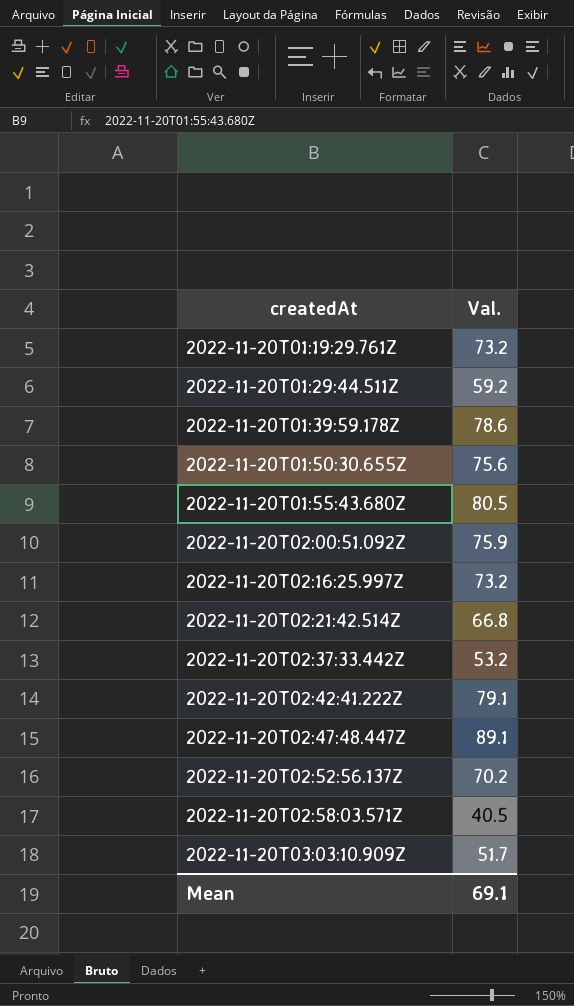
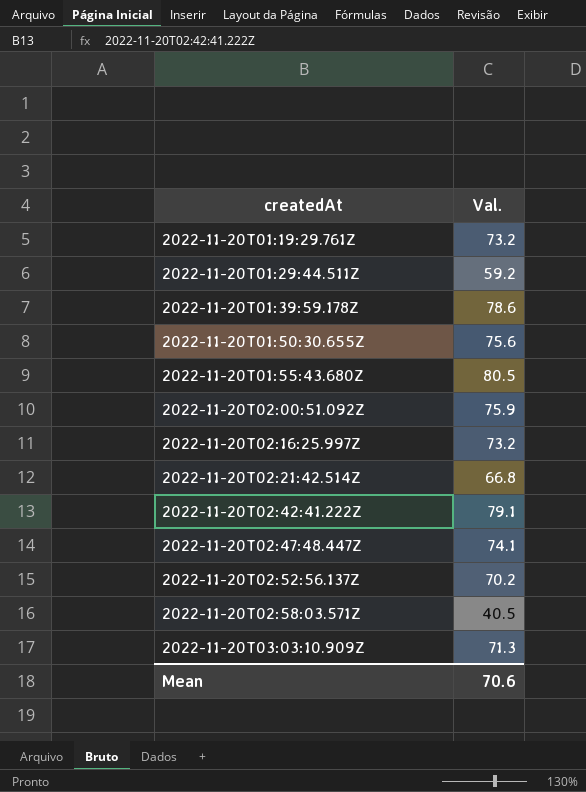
row 2022-11-20T02:37:33.442Z: 53.2 -> none
2022-11-20T02:47:48.447Z | Val.: 89.1 -> 74.1
2022-11-20T03:03:10.909Z | Val.: 51.7 -> 71.3
Mean | Val.: 69.1 -> 70.6

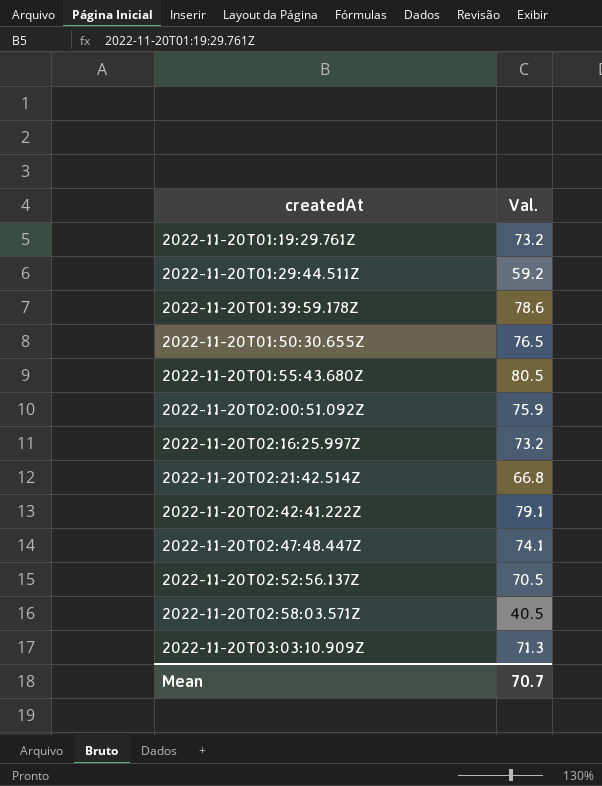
2022-11-20T01:50:30.655Z | Val.: 75.6 -> 76.5
2022-11-20T02:52:56.137Z | Val.: 70.2 -> 70.5
Mean | Val.: 70.6 -> 70.7

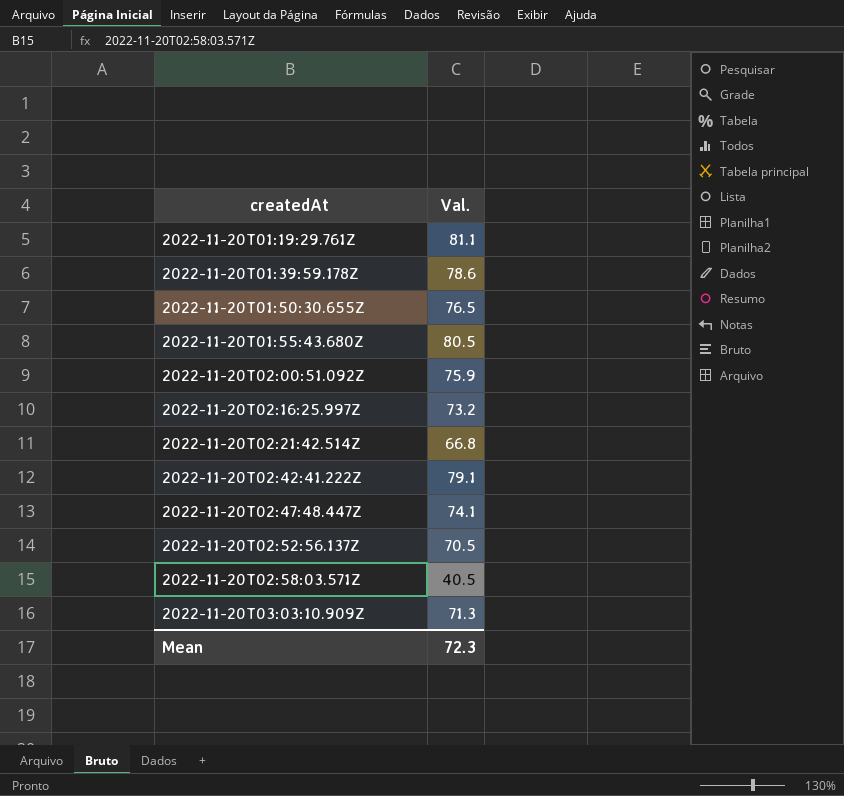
row 2022-11-20T01:29:44.511Z: 59.2 -> none
2022-11-20T01:19:29.761Z | Val.: 73.2 -> 81.1
Mean | Val.: 70.7 -> 72.3

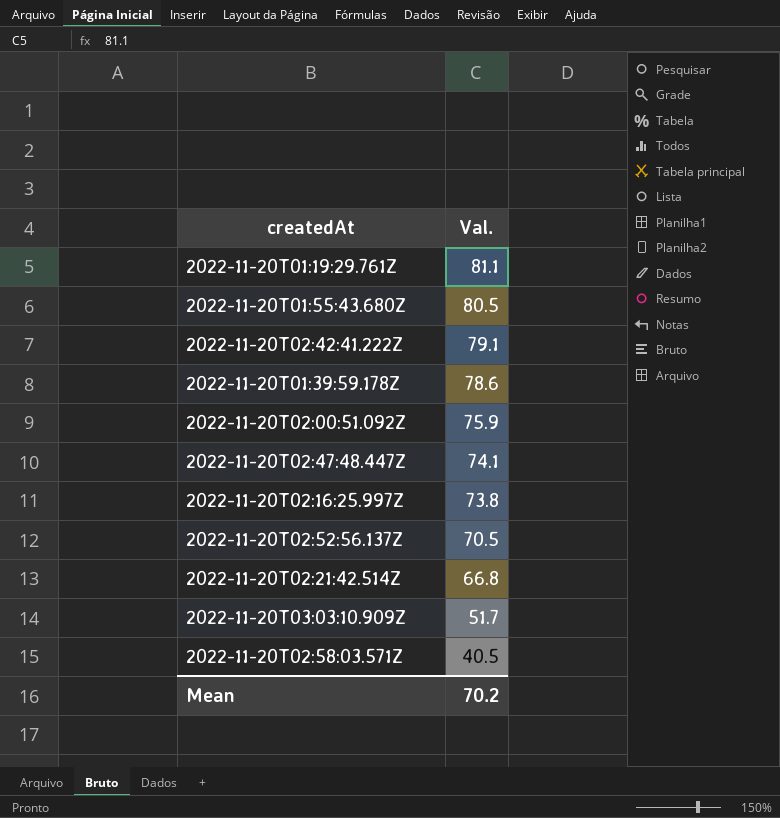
row order: createdAt ascending -> Val. descending
row 2022-11-20T01:50:30.655Z: 76.5 -> none
2022-11-20T02:16:25.997Z | Val.: 73.2 -> 73.8
2022-11-20T03:03:10.909Z | Val.: 71.3 -> 51.7
Mean | Val.: 72.3 -> 70.2

